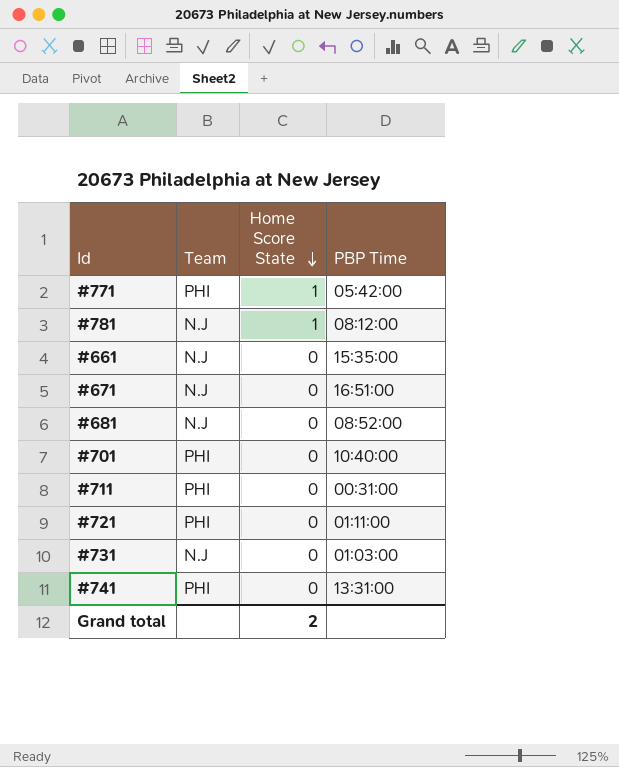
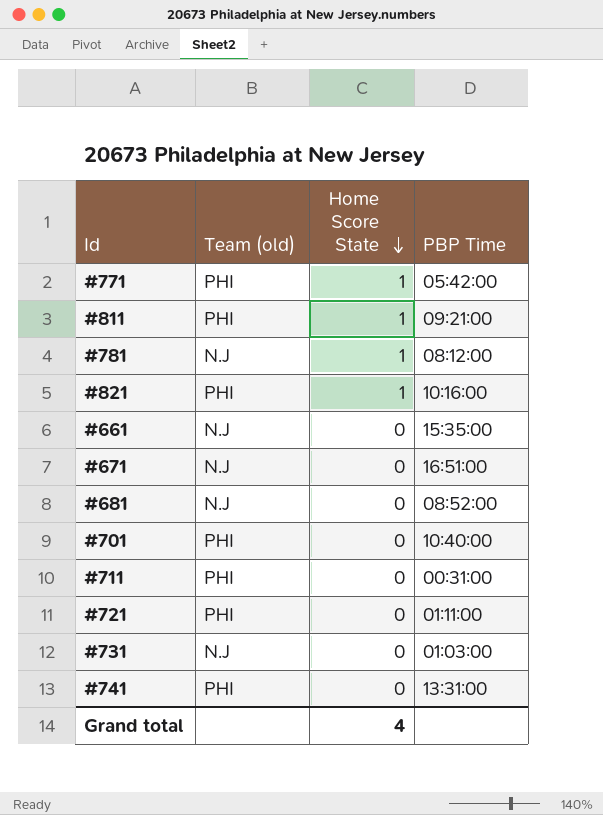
column name: Team -> Team (old)
row #811: none -> PHI | 1 | 09:21:00
row #821: none -> PHI | 1 | 10:16:00
Grand total | Home Score State: 2 -> 4

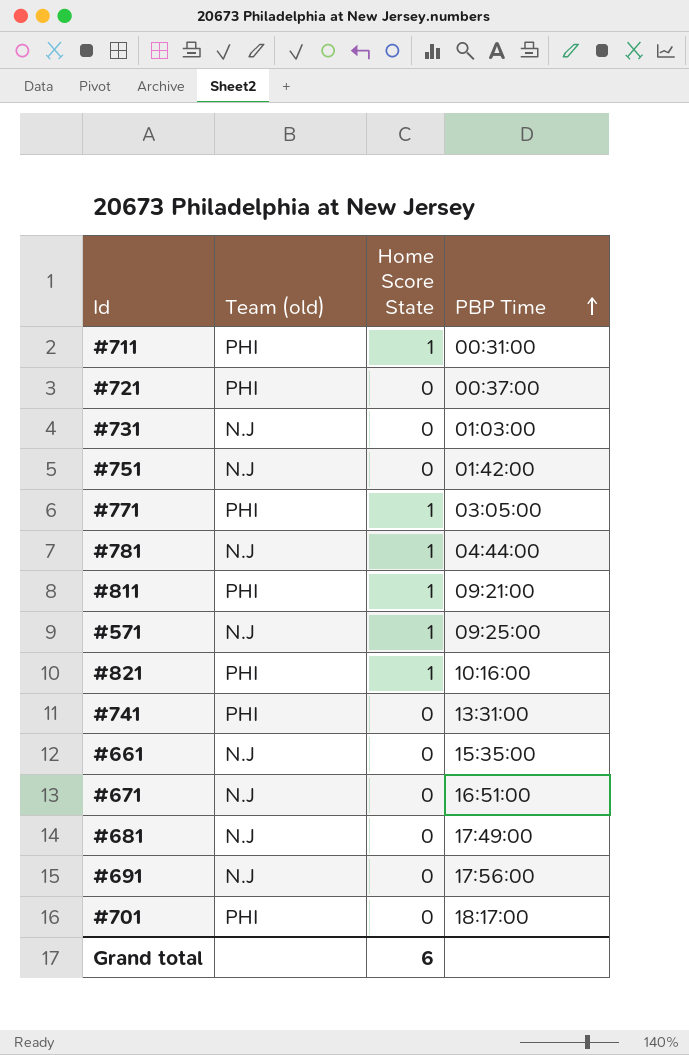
row order: Home Score State descending -> PBP Time ascending
#711 | Home Score State: 0 -> 1
#721 | PBP Time: 01:11:00 -> 00:37:00
row #751: none -> N.J | 0 | 01:42:00
#771 | PBP Time: 05:42:00 -> 03:05:00
#781 | PBP Time: 08:12:00 -> 04:44:00
row #571: none -> N.J | 1 | 09:25:00
#681 | PBP Time: 08:52:00 -> 17:49:00
row #691: none -> N.J | 0 | 17:56:00
#701 | PBP Time: 10:40:00 -> 18:17:00
Grand total | Home Score State: 4 -> 6

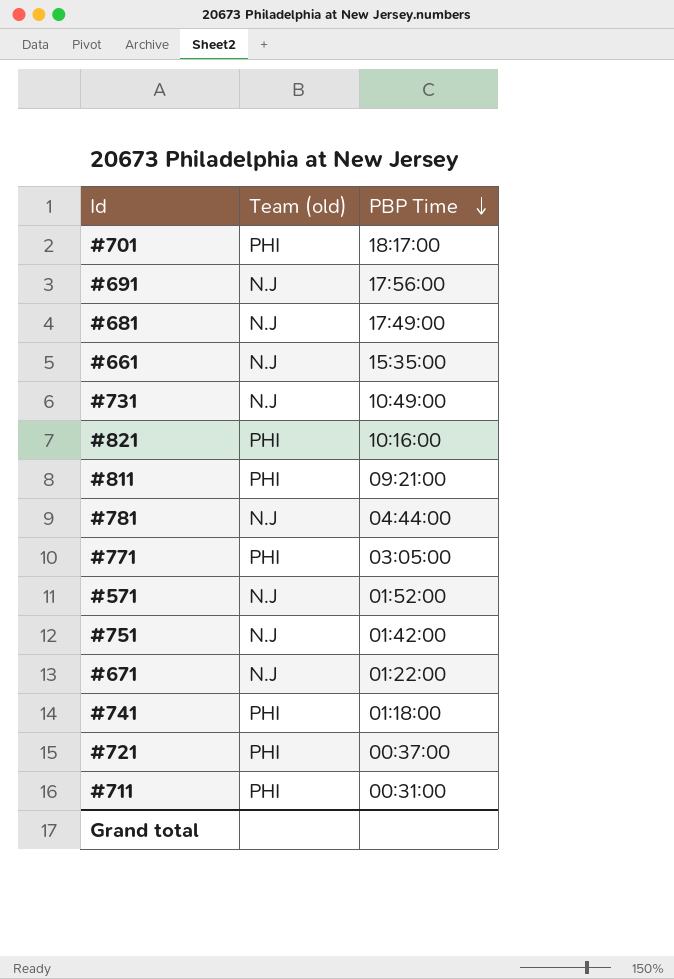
row order: PBP Time ascending -> PBP Time descending
column Home Score State | position: 3 -> none
#731 | PBP Time: 01:03:00 -> 10:49:00
#571 | PBP Time: 09:25:00 -> 01:52:00
#671 | PBP Time: 16:51:00 -> 01:22:00
#741 | PBP Time: 13:31:00 -> 01:18:00

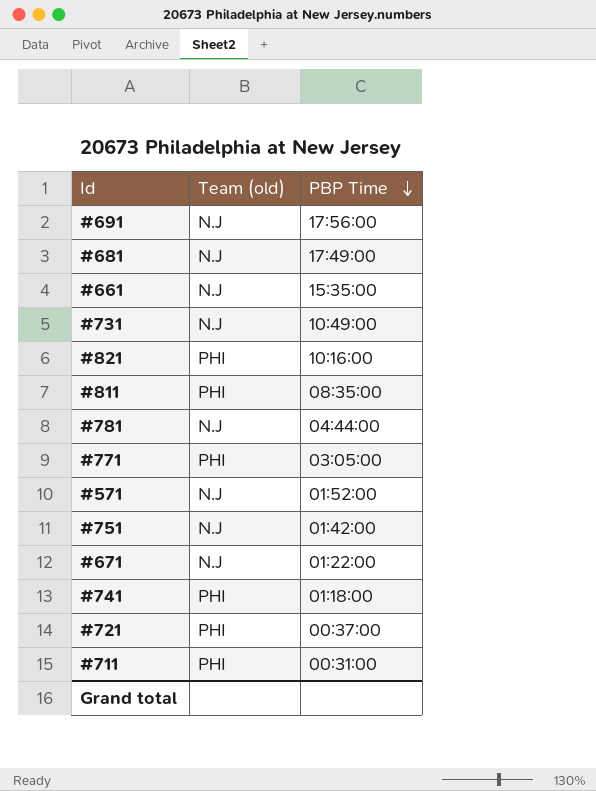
row #701: PHI | 18:17:00 -> none
#811 | PBP Time: 09:21:00 -> 08:35:00

